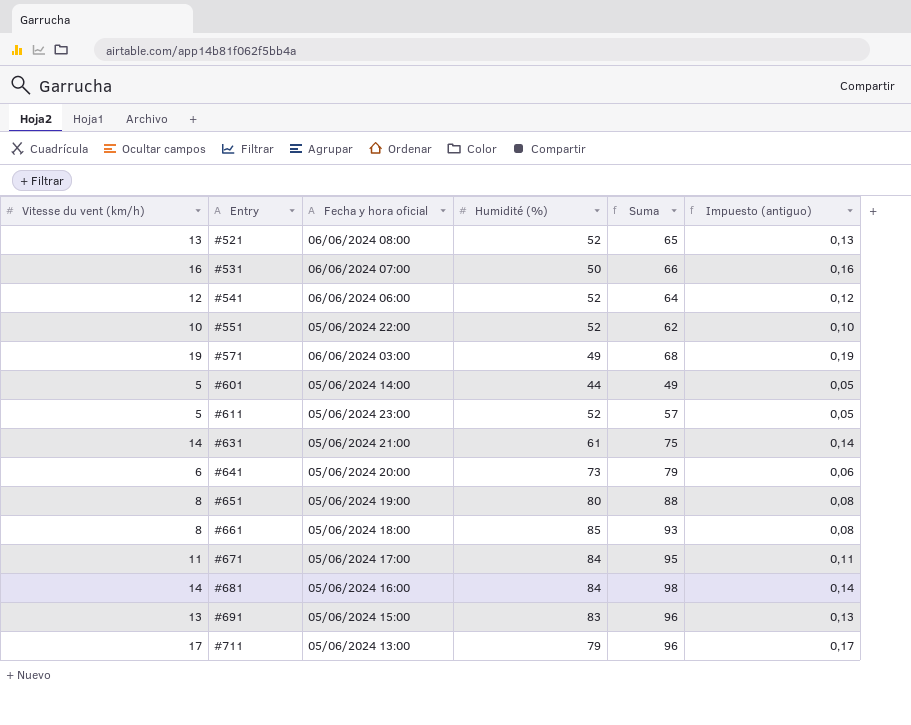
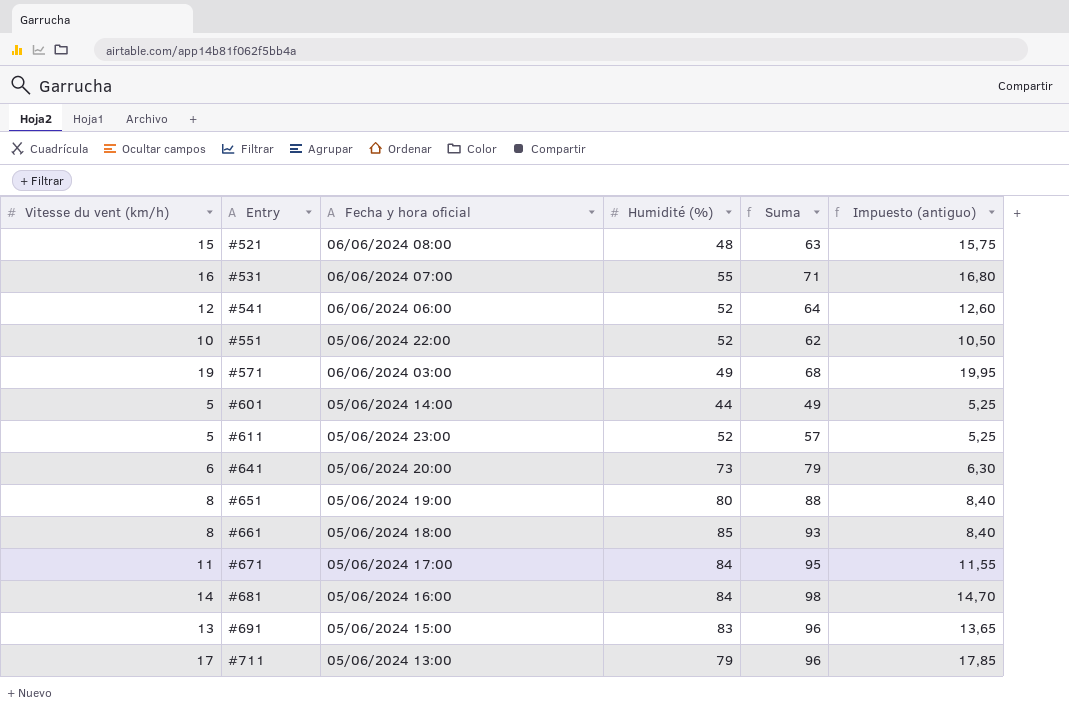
column Impuesto (antiguo) | formula: [Vitesse du vent (km/h)] * 0,01 -> [Vitesse du vent (km/h)] * 1,05
row #631: 14 | 05/06/2024 21:00 | 61 | 75 | 0,14 -> none
#521 | Vitesse du vent (km/h): 13 -> 15
#521 | Humidité (%): 52 -> 48
#521 | Suma: 65 -> 63
#531 | Humidité (%): 50 -> 55
#531 | Suma: 66 -> 71

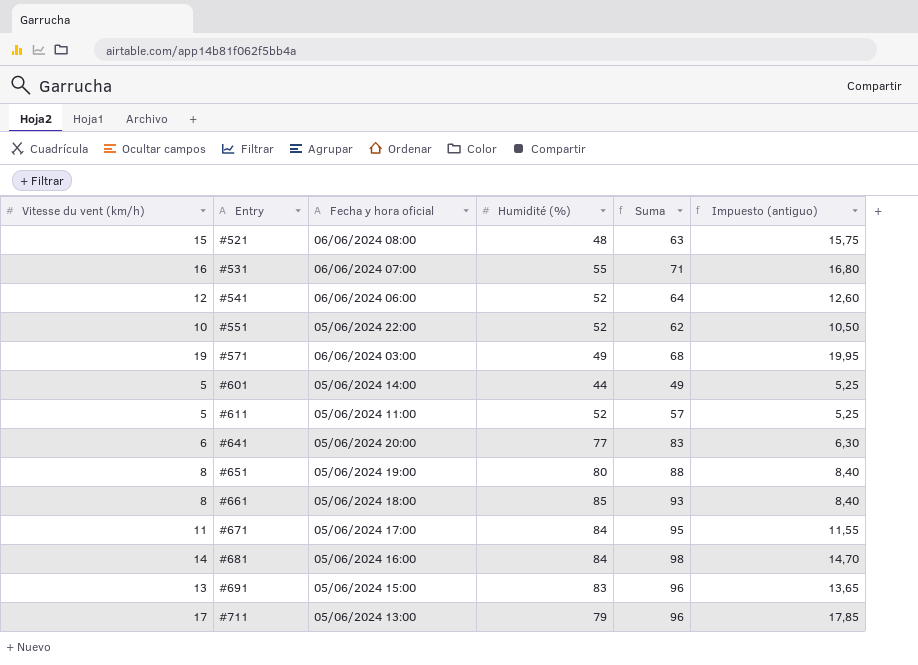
#611 | Fecha y hora oficial: 05/06/2024 23:00 -> 05/06/2024 11:00
#641 | Humidité (%): 73 -> 77
#641 | Suma: 79 -> 83

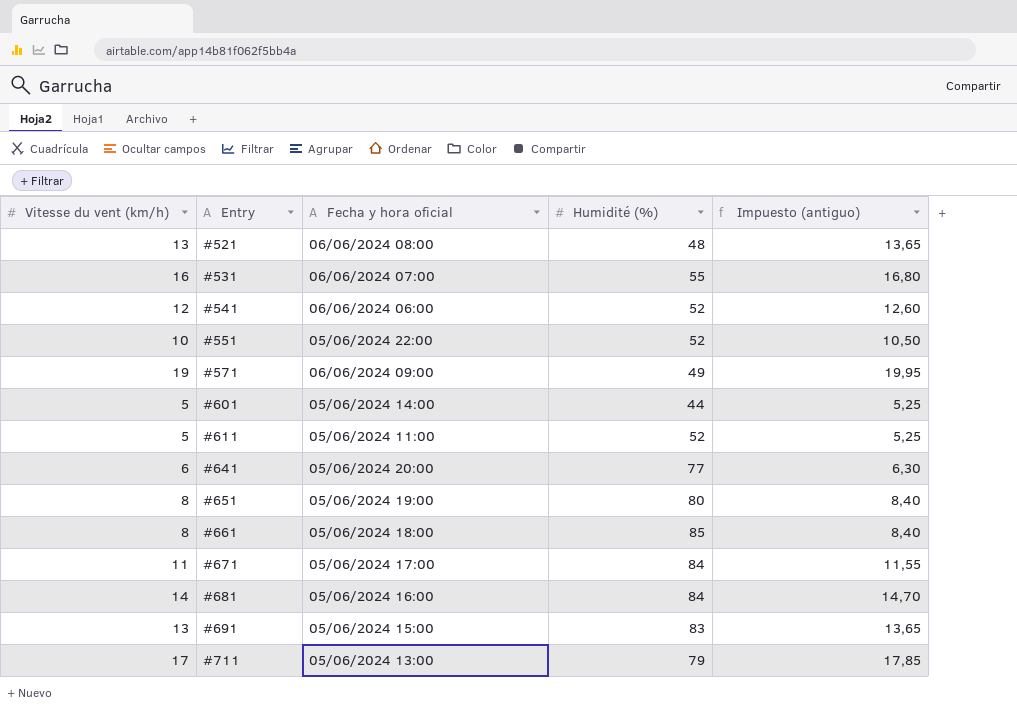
column Suma | formula: [Vitesse du vent (km/h)] + [Humidité (%)] -> none
#521 | Vitesse du vent (km/h): 15 -> 13
#521 | Impuesto (antiguo): 15,75 -> 13,65
#571 | Fecha y hora oficial: 06/06/2024 03:00 -> 06/06/2024 09:00

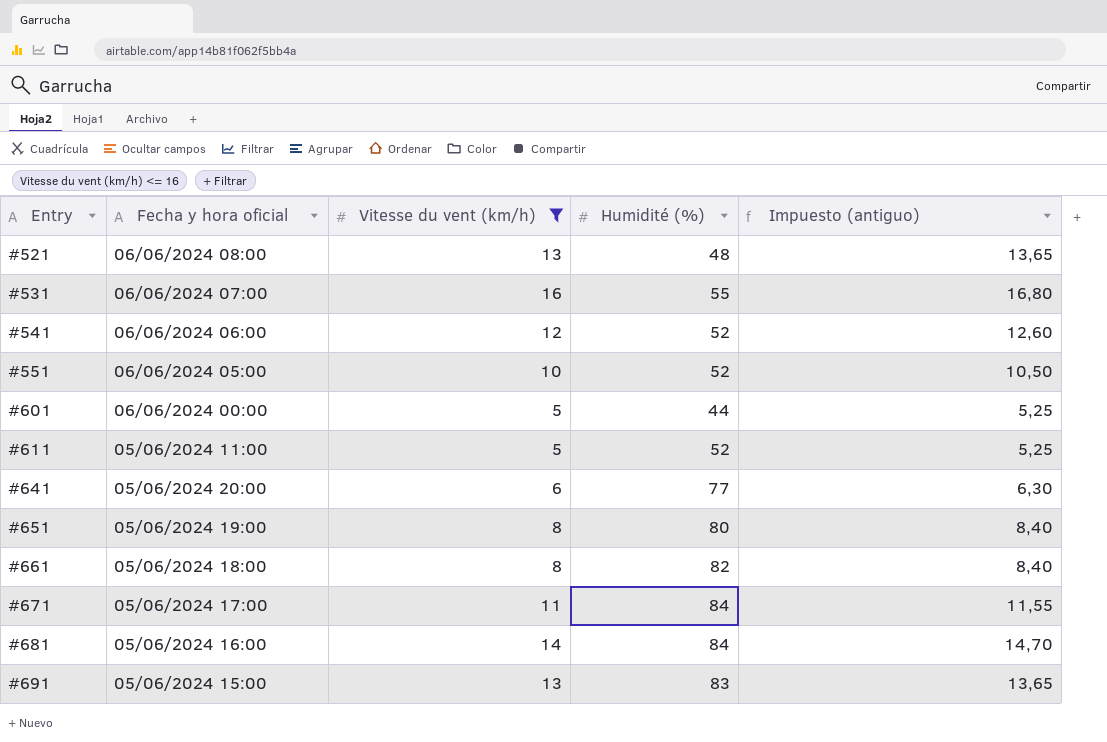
filter: none -> Vitesse du vent (km/h) <= 16
column Vitesse du vent (km/h) | position: 1 -> 3
#551 | Fecha y hora oficial: 05/06/2024 22:00 -> 06/06/2024 05:00
#601 | Fecha y hora oficial: 05/06/2024 14:00 -> 06/06/2024 00:00
#661 | Humidité (%): 85 -> 82

